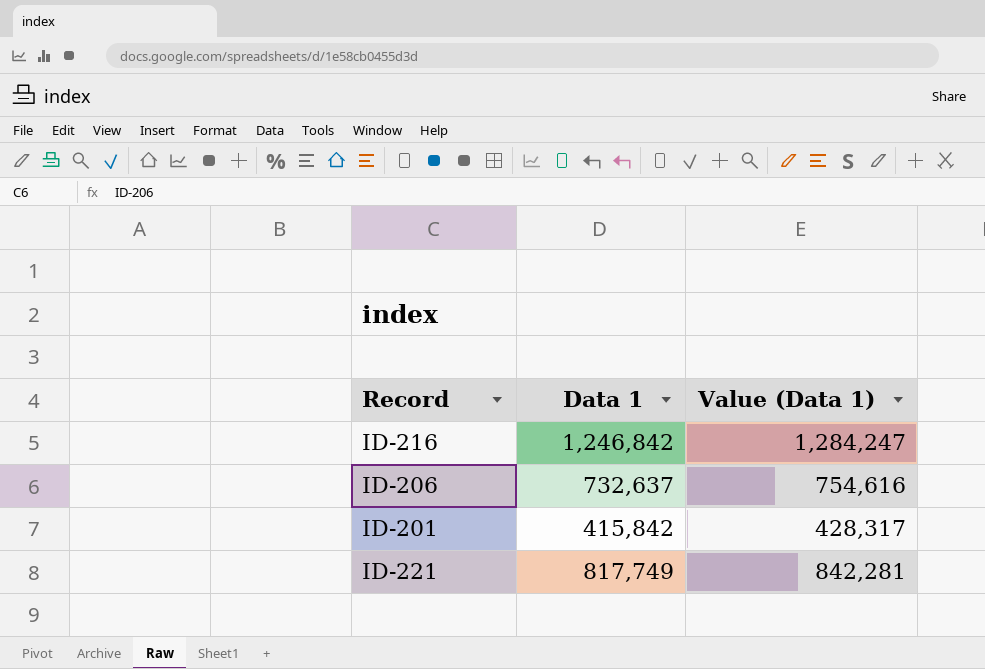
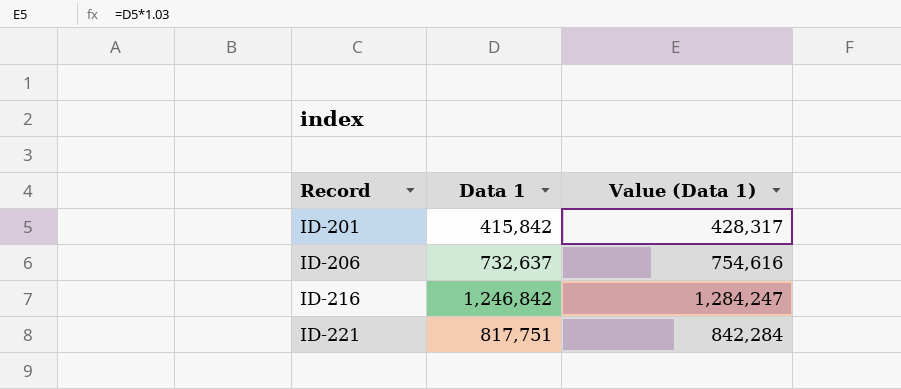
row order: none -> Record ascending
ID-221 | Data 1: 817,749 -> 817,751
ID-221 | Value (Data 1): 842,281 -> 842,284

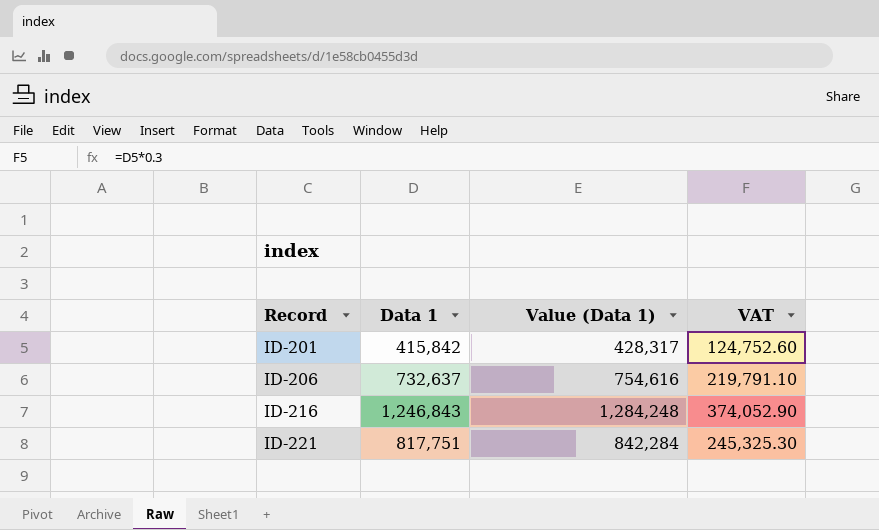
column VAT | formula: none -> [Data 1] * 0.3
ID-216 | Data 1: 1,246,842 -> 1,246,843
ID-216 | Value (Data 1): 1,284,247 -> 1,284,248

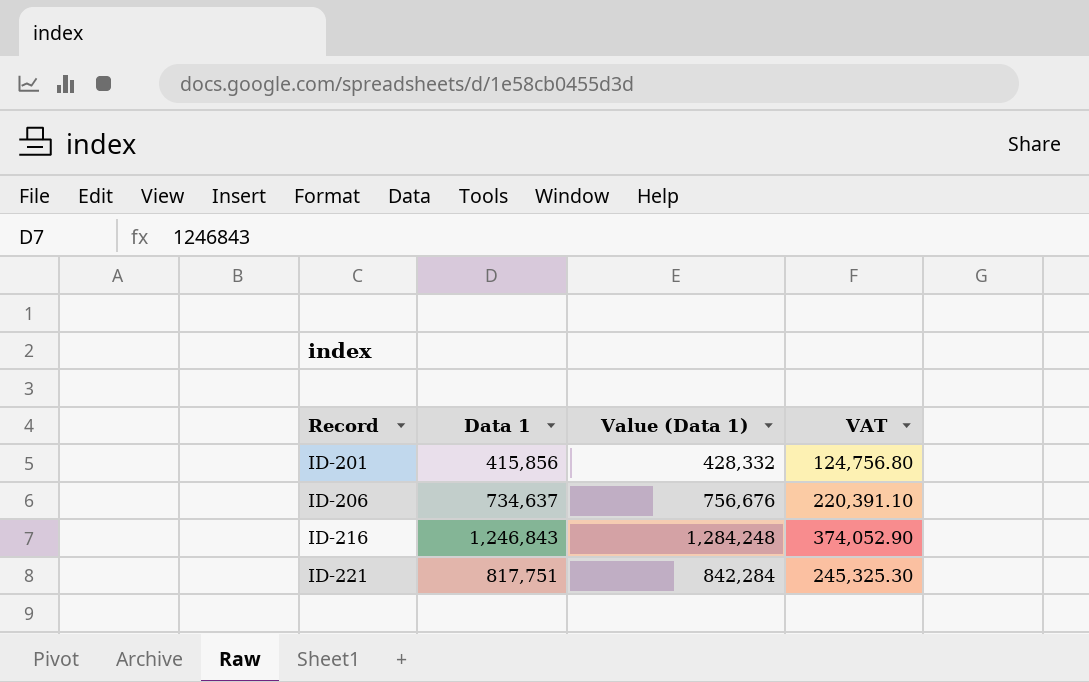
ID-201 | Data 1: 415,842 -> 415,856
ID-201 | Value (Data 1): 428,317 -> 428,332
ID-201 | VAT: 124,752.60 -> 124,756.80
ID-206 | Data 1: 732,637 -> 734,637
ID-206 | Value (Data 1): 754,616 -> 756,676
ID-206 | VAT: 219,791.10 -> 220,391.10

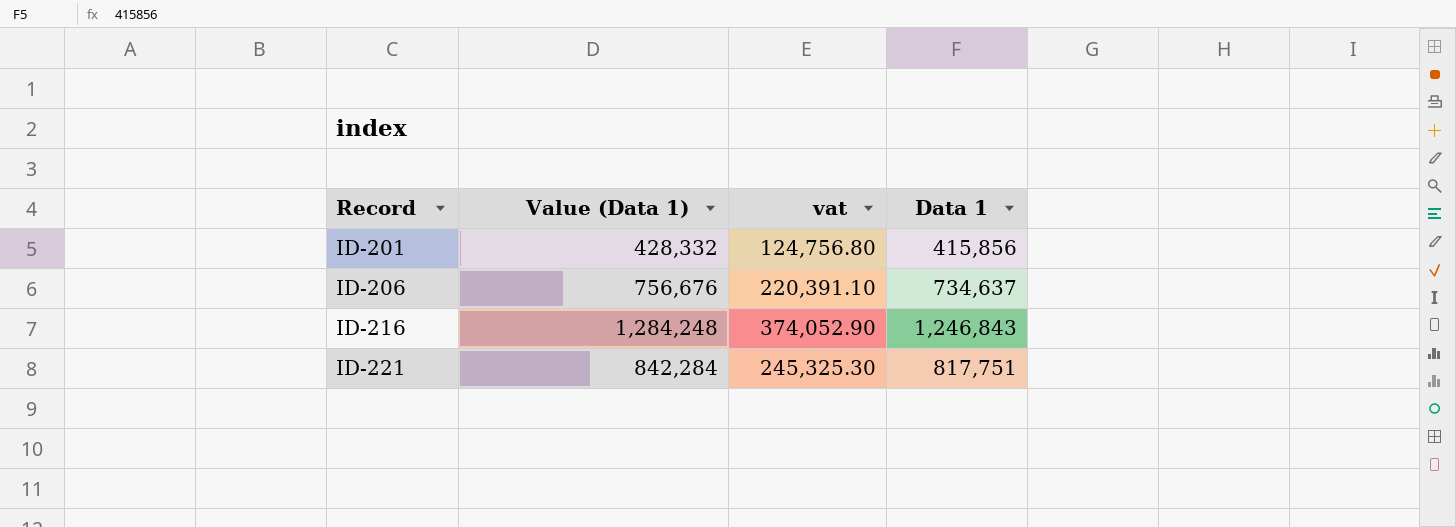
column name: VAT -> vat
column Data 1 | position: 2 -> 4

